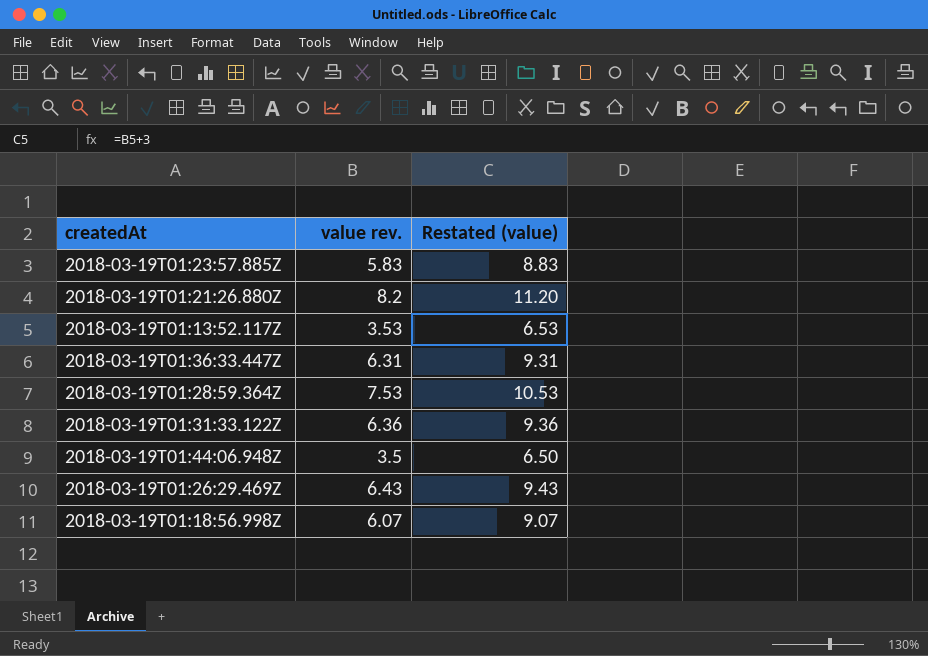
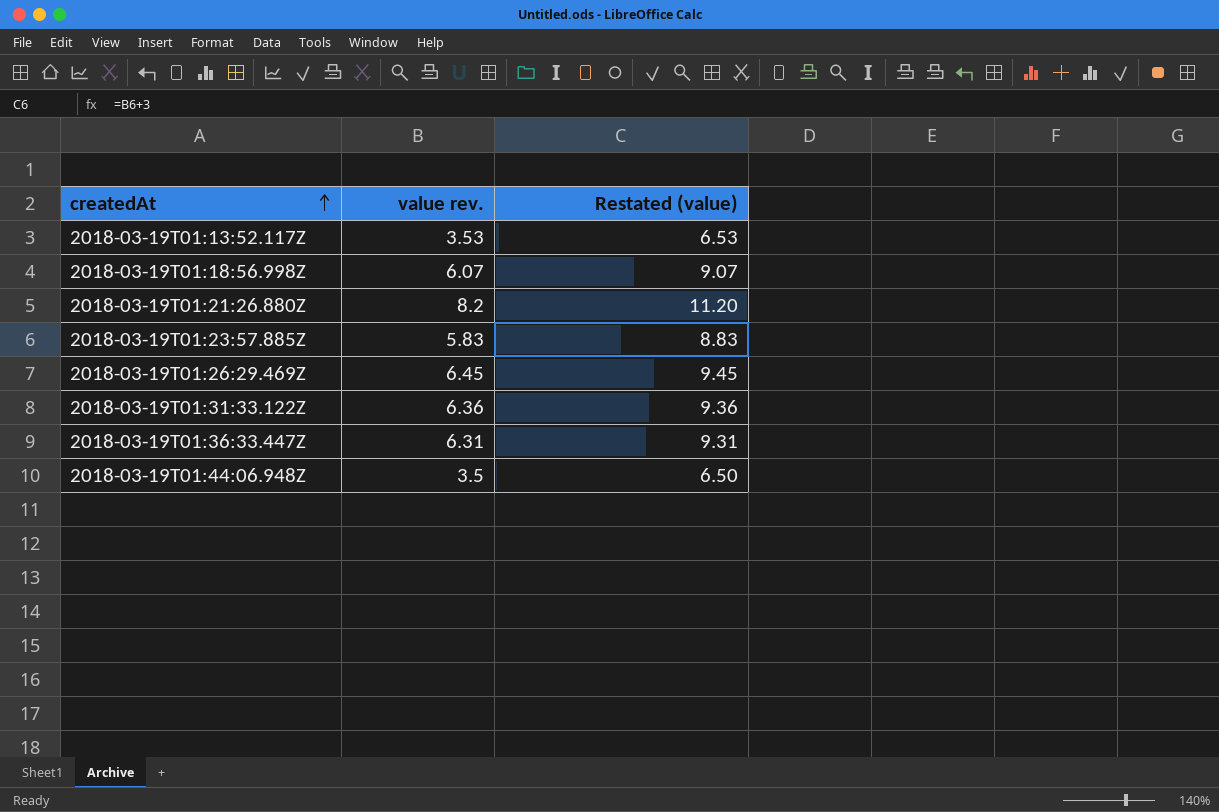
row order: none -> createdAt ascending
row 2018-03-19T01:28:59.364Z: 7.53 | 10.53 -> none
2018-03-19T01:26:29.469Z | value rev.: 6.43 -> 6.45
2018-03-19T01:26:29.469Z | Restated (value): 9.43 -> 9.45

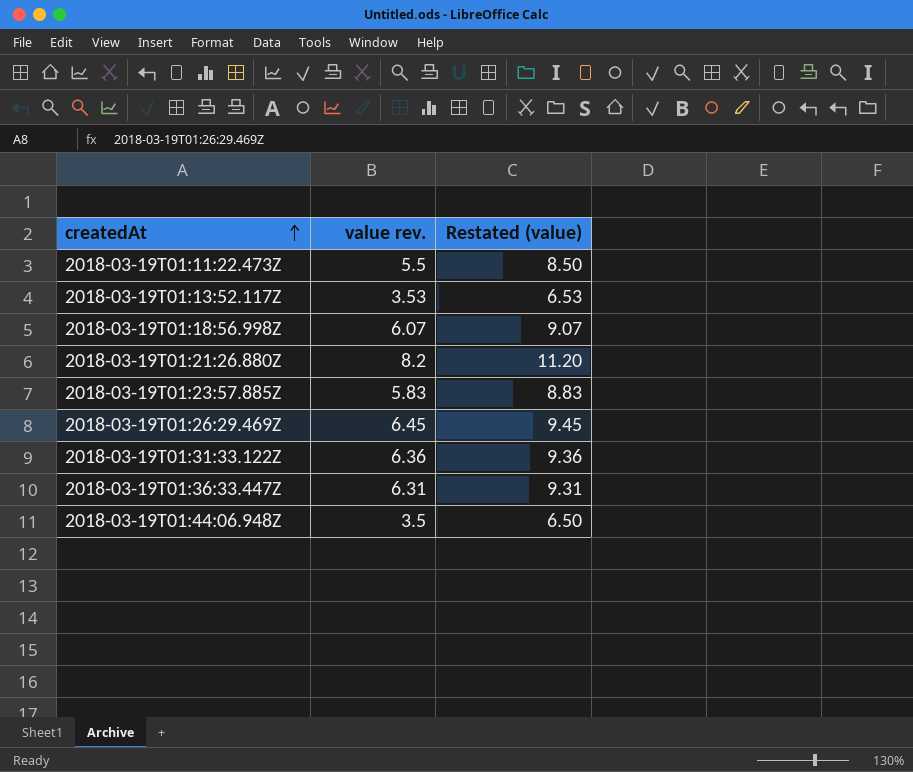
row 2018-03-19T01:11:22.473Z: none -> 5.5 | 8.50

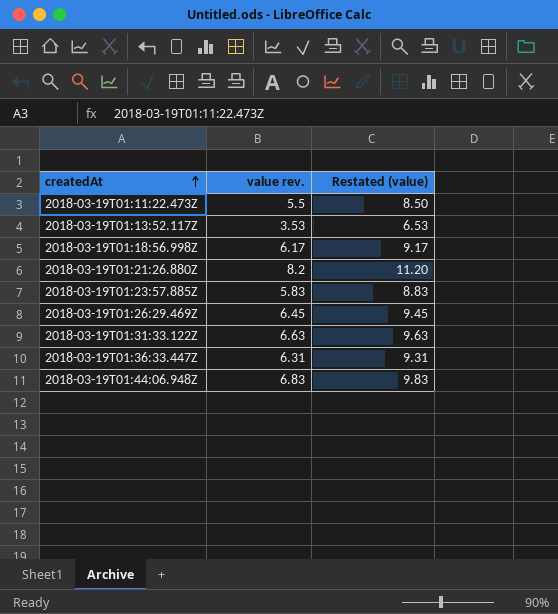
2018-03-19T01:18:56.998Z | value rev.: 6.07 -> 6.17
2018-03-19T01:18:56.998Z | Restated (value): 9.07 -> 9.17
2018-03-19T01:31:33.122Z | value rev.: 6.36 -> 6.63
2018-03-19T01:31:33.122Z | Restated (value): 9.36 -> 9.63
2018-03-19T01:44:06.948Z | value rev.: 3.5 -> 6.83
2018-03-19T01:44:06.948Z | Restated (value): 6.50 -> 9.83

